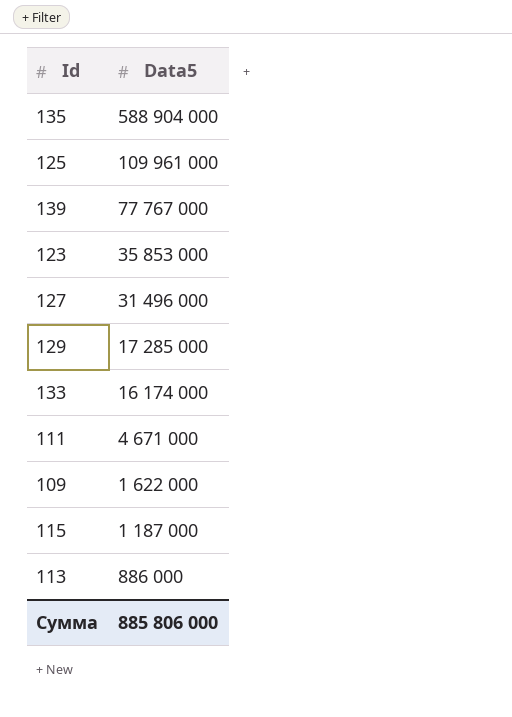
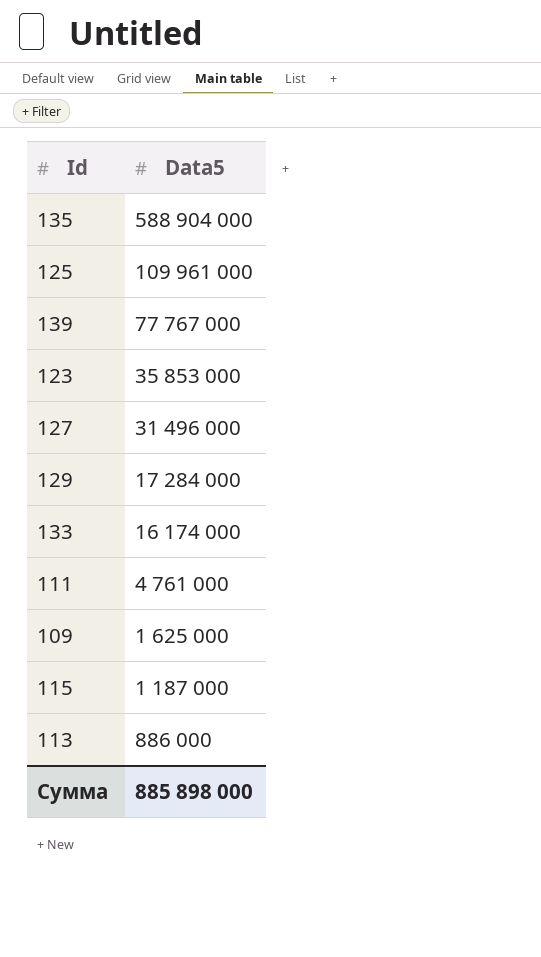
129 | Data5: 17 285 000 -> 17 284 000
111 | Data5: 4 671 000 -> 4 761 000
109 | Data5: 1 622 000 -> 1 625 000
Сумма | Data5: 885 806 000 -> 885 898 000

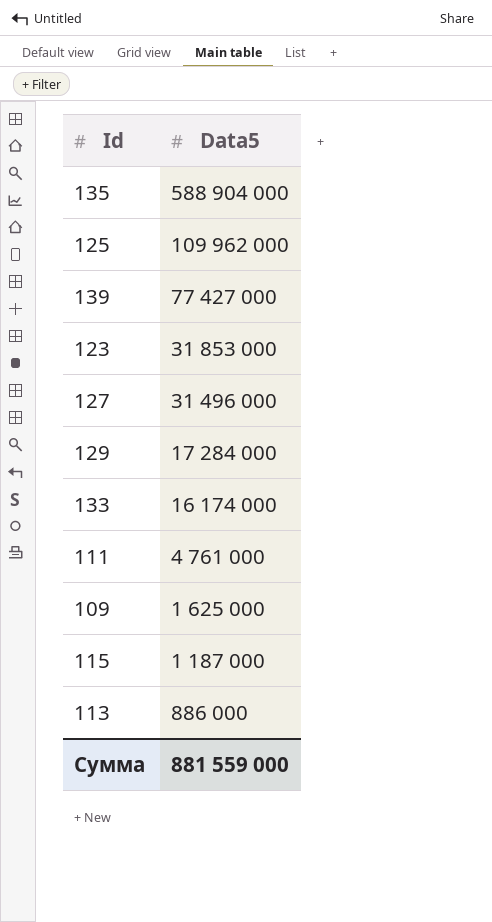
125 | Data5: 109 961 000 -> 109 962 000
139 | Data5: 77 767 000 -> 77 427 000
123 | Data5: 35 853 000 -> 31 853 000
Сумма | Data5: 885 898 000 -> 881 559 000

